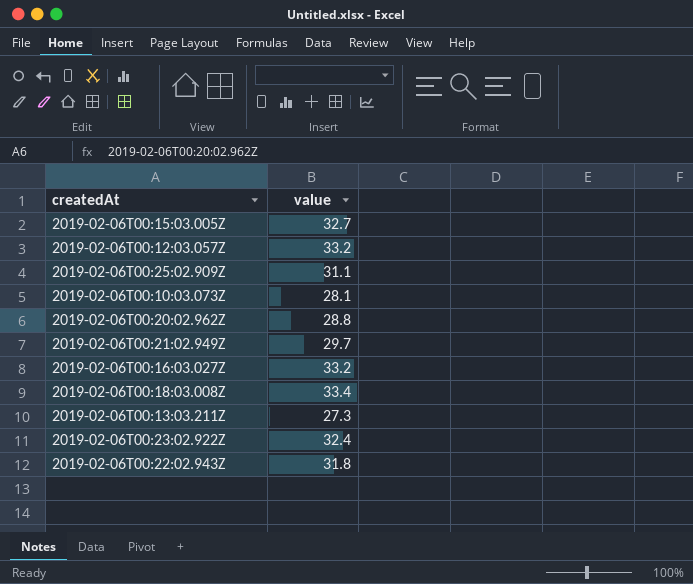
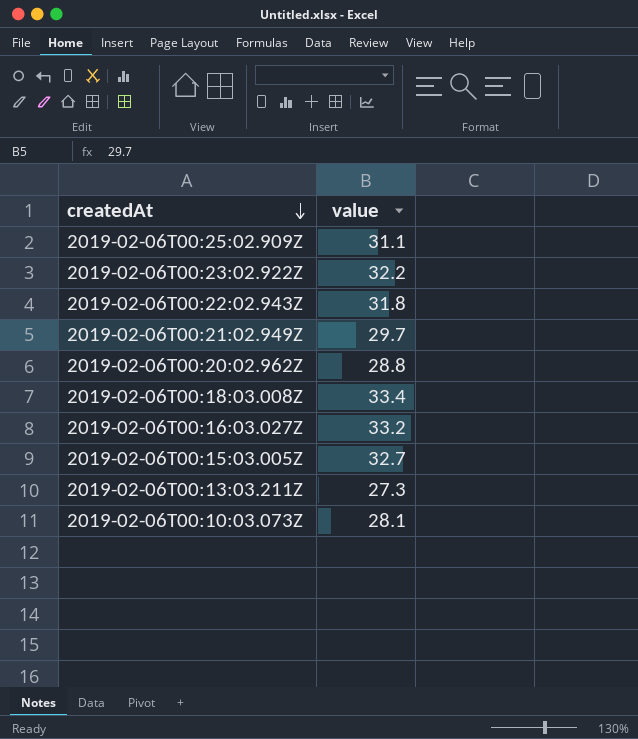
row order: none -> createdAt descending
row 2019-02-06T00:12:03.057Z: 33.2 -> none
2019-02-06T00:23:02.922Z | value: 32.4 -> 32.2

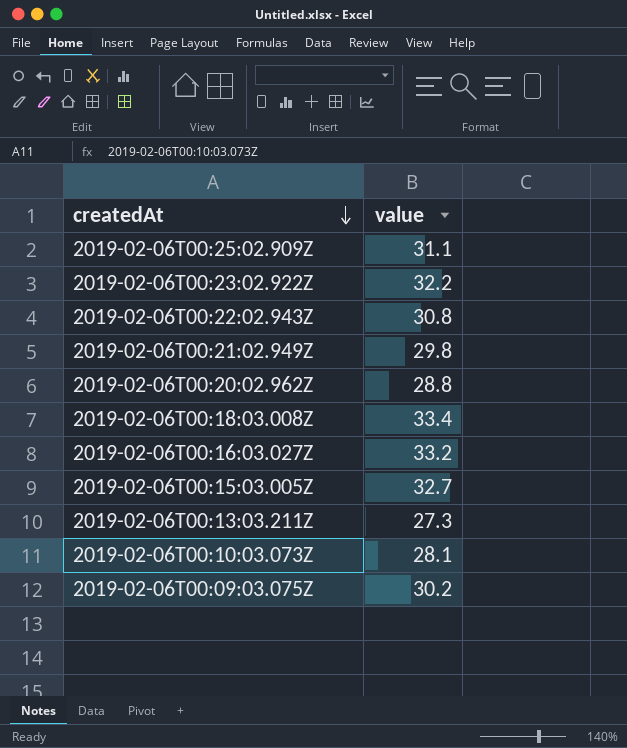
2019-02-06T00:22:02.943Z | value: 31.8 -> 30.8
2019-02-06T00:21:02.949Z | value: 29.7 -> 29.8
row 2019-02-06T00:09:03.075Z: none -> 30.2

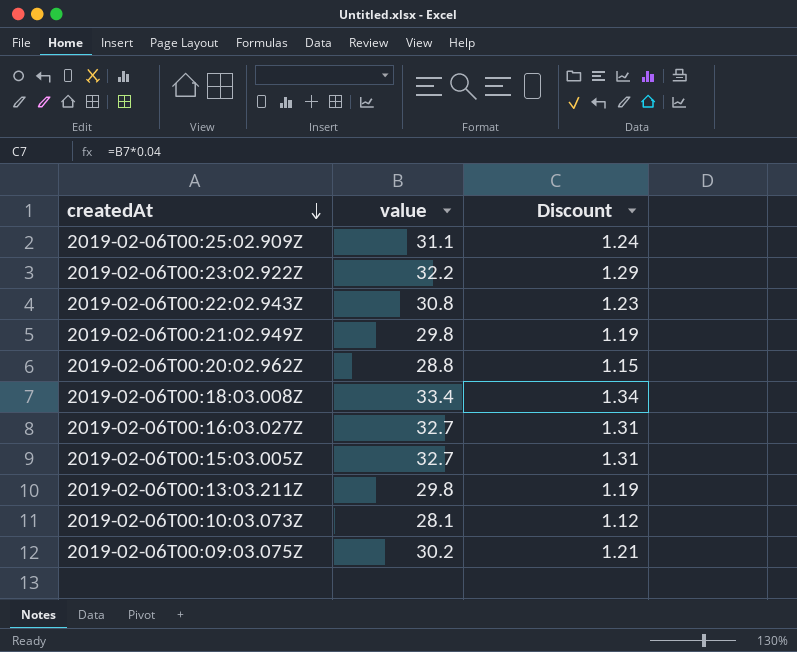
column Discount | formula: none -> [value] * 0.04
2019-02-06T00:16:03.027Z | value: 33.2 -> 32.7
2019-02-06T00:13:03.211Z | value: 27.3 -> 29.8

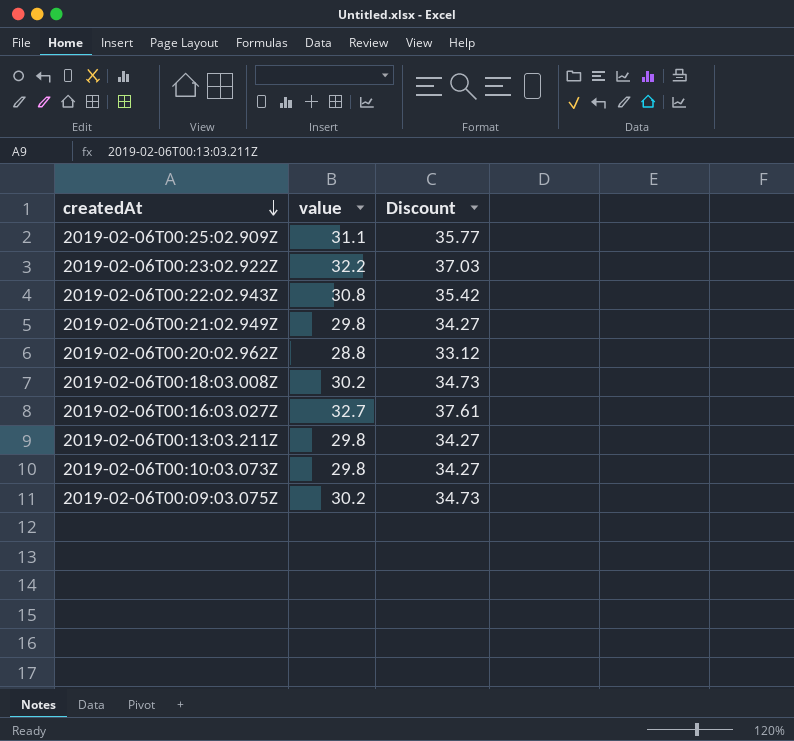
column Discount | formula: [value] * 0.04 -> [value] * 1.15
row 2019-02-06T00:15:03.005Z: 32.7 | 1.31 -> none
2019-02-06T00:18:03.008Z | value: 33.4 -> 30.2
2019-02-06T00:10:03.073Z | value: 28.1 -> 29.8

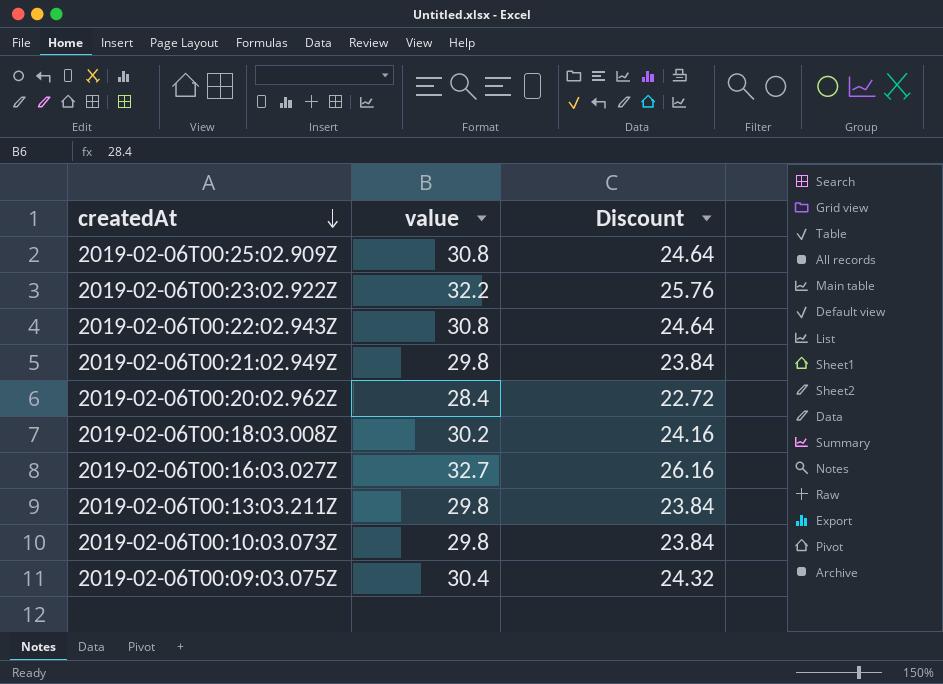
column Discount | formula: [value] * 1.15 -> [value] * 0.8
2019-02-06T00:25:02.909Z | value: 31.1 -> 30.8
2019-02-06T00:20:02.962Z | value: 28.8 -> 28.4
2019-02-06T00:09:03.075Z | value: 30.2 -> 30.4

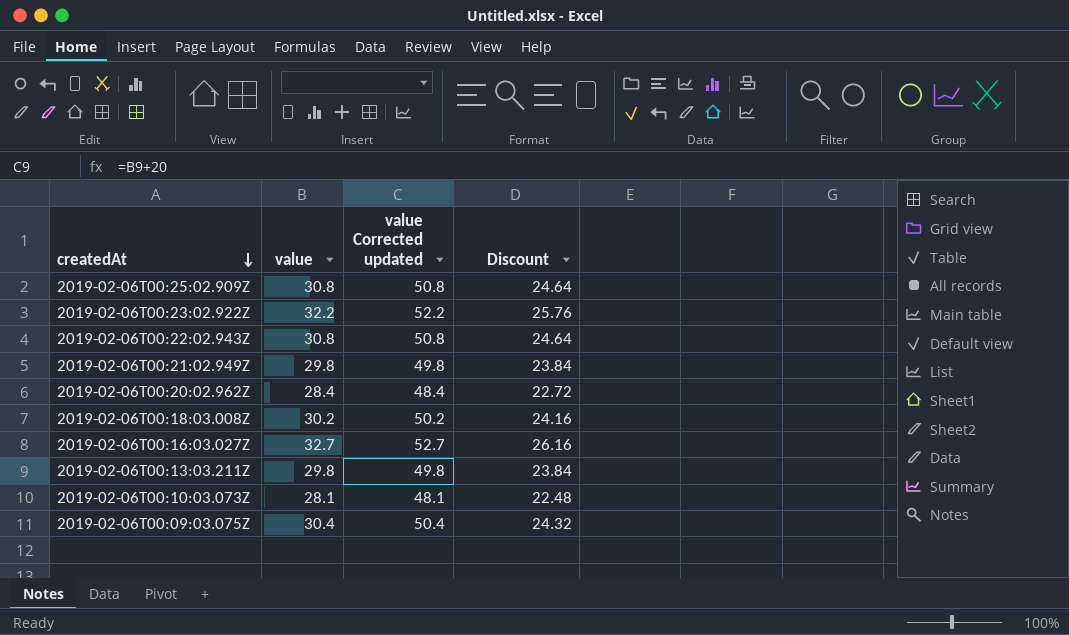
column value Corrected updated | formula: none -> [value] + 20
2019-02-06T00:10:03.073Z | value: 29.8 -> 28.1
2019-02-06T00:10:03.073Z | Discount: 23.84 -> 22.48

